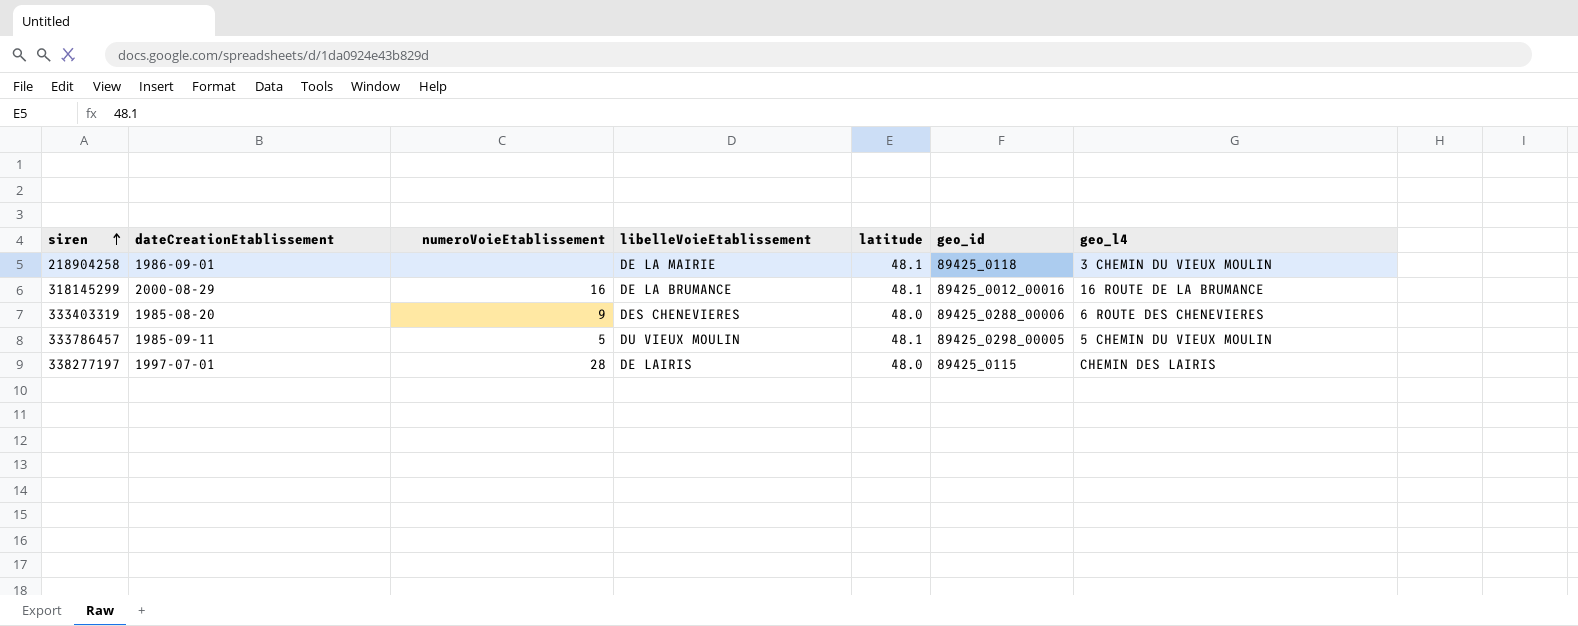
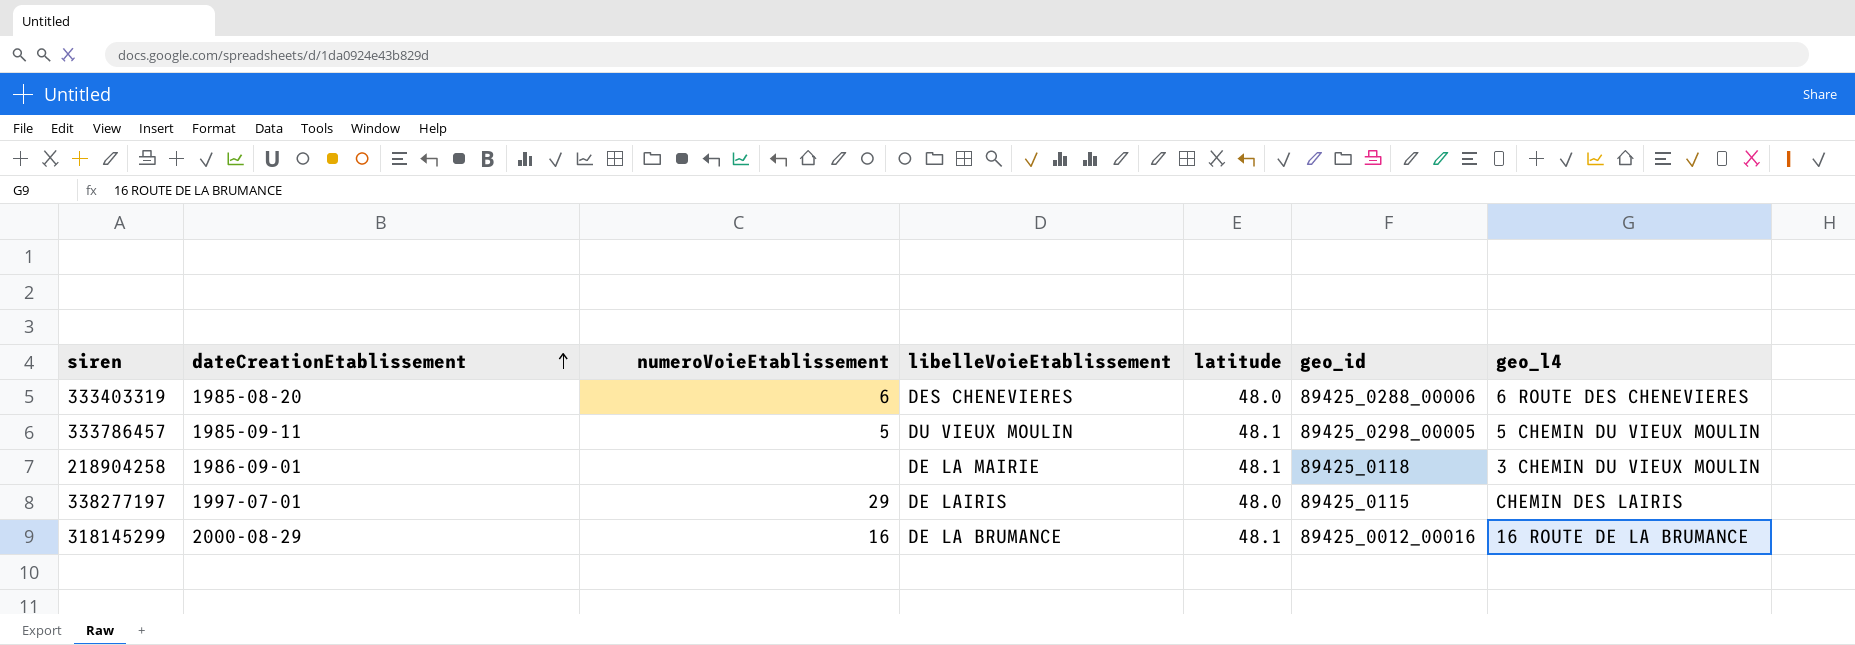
row order: siren ascending -> dateCreationEtablissement ascending
333403319 | numeroVoieEtablissement: 9 -> 6
338277197 | numeroVoieEtablissement: 28 -> 29

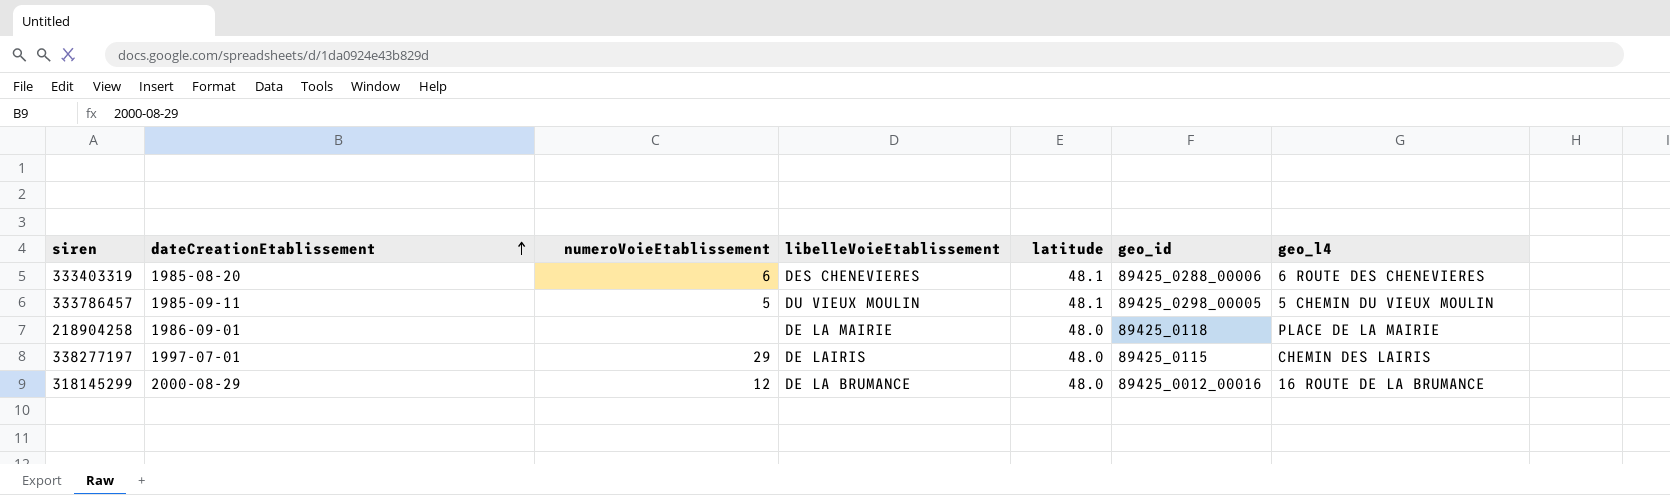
333403319 | latitude: 48.0 -> 48.1
218904258 | latitude: 48.1 -> 48.0
218904258 | geo_l4: 3 CHEMIN DU VIEUX MOULIN -> PLACE DE LA MAIRIE
318145299 | numeroVoieEtablissement: 16 -> 12
318145299 | latitude: 48.1 -> 48.0

